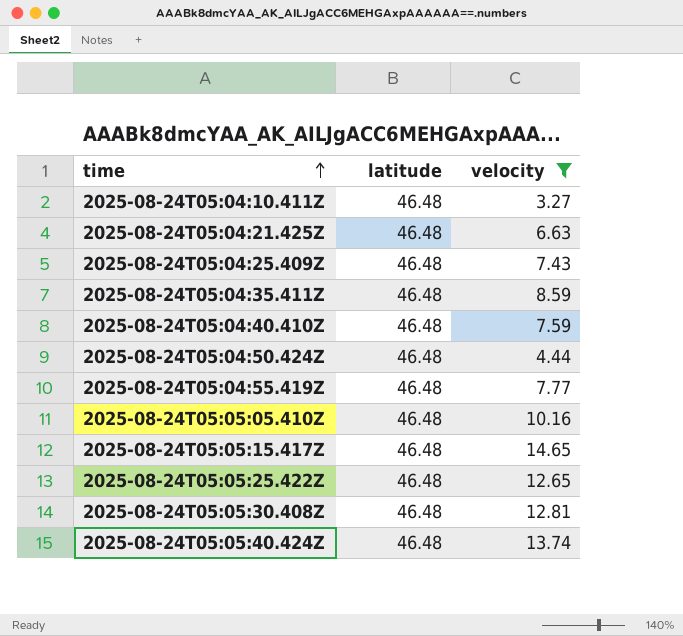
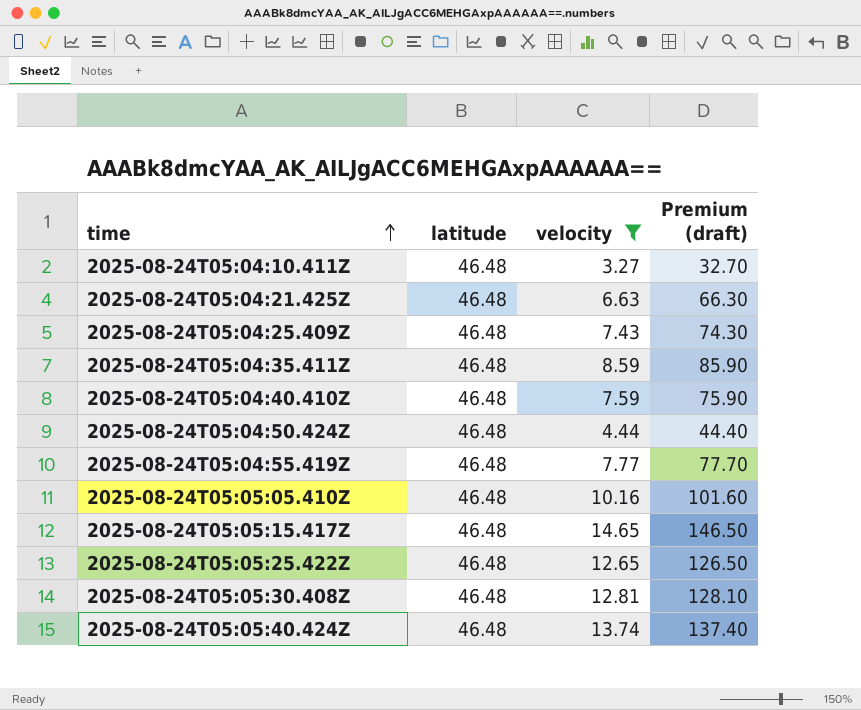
column Premium (draft) | formula: none -> [velocity] * 10

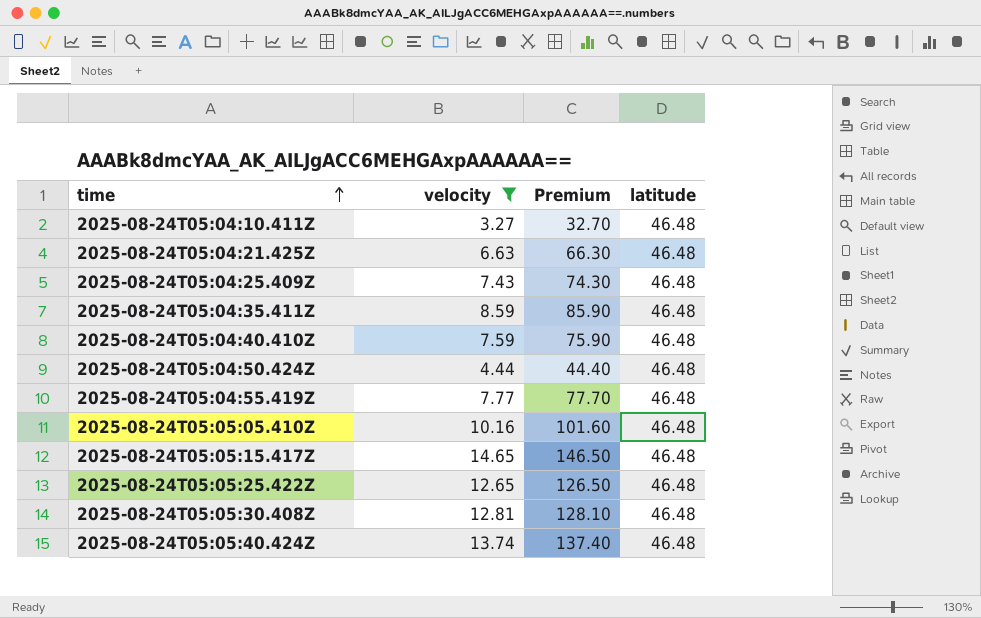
column name: Premium (draft) -> Premium
column latitude | position: 2 -> 4

